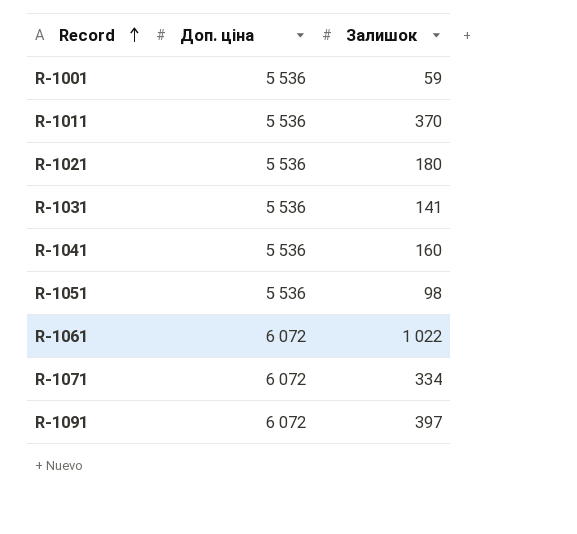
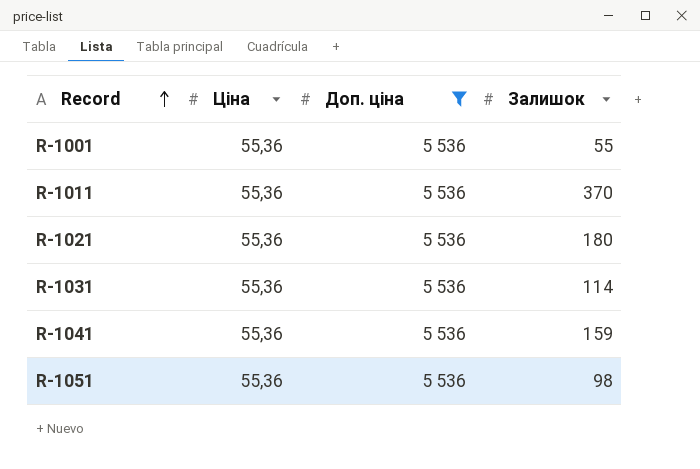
filter: none -> Доп. ціна = 5 536
column Ціна | position: none -> 2
R-1001 | Залишок: 59 -> 55
R-1031 | Залишок: 141 -> 114
R-1041 | Залишок: 160 -> 159

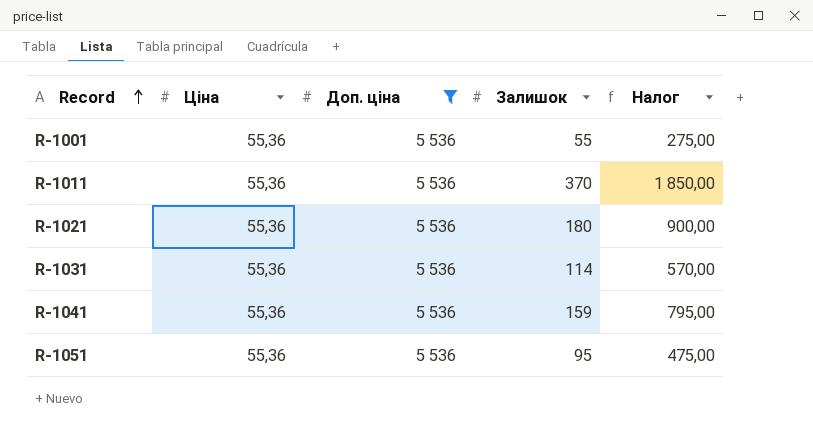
column Налог | formula: none -> [Залишок] * 5
R-1051 | Залишок: 98 -> 95

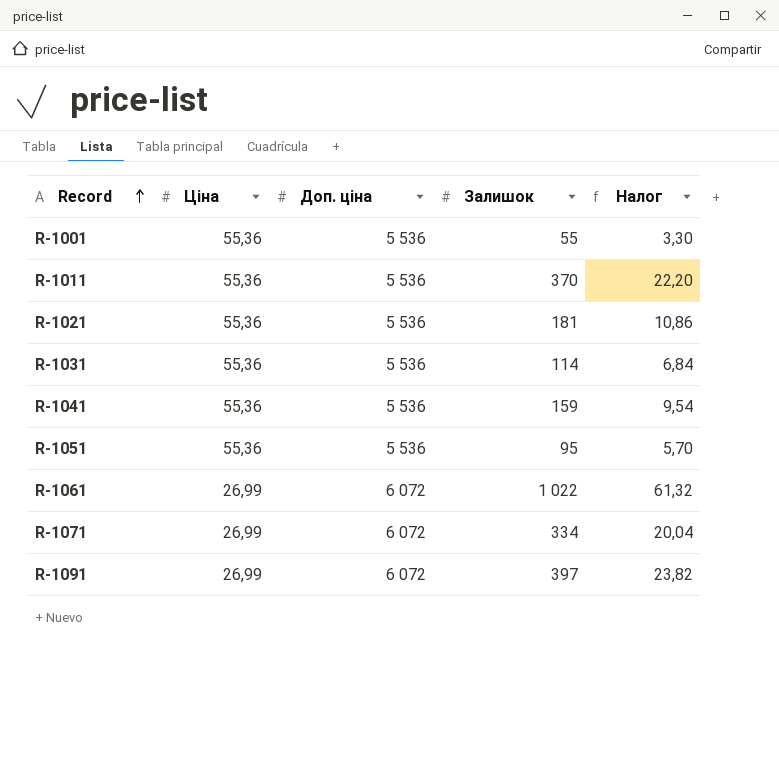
filter: Доп. ціна = 5 536 -> none
column Налог | formula: [Залишок] * 5 -> [Залишок] * 0,06
R-1021 | Залишок: 180 -> 181

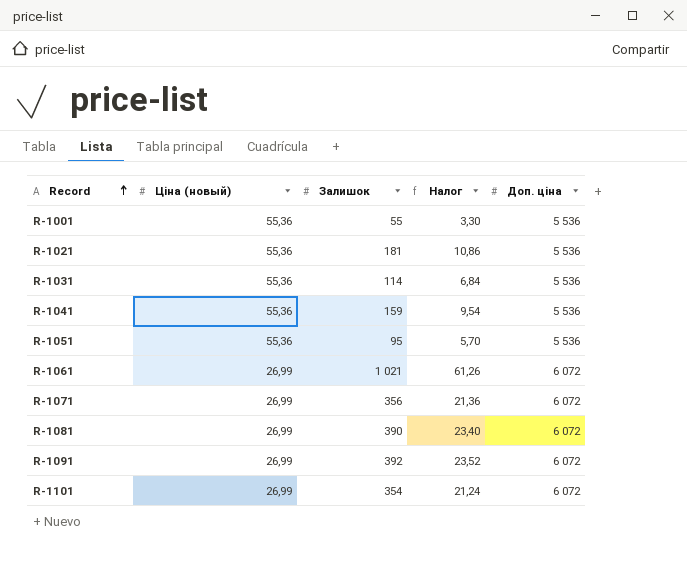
column name: Ціна -> Ціна (новый)
column Доп. ціна | position: 3 -> 5
row R-1011: 55,36 | 5 536 | 370 | 22,20 -> none
R-1061 | Залишок: 1 022 -> 1 021
R-1061 | Налог: 61,32 -> 61,26
R-1071 | Залишок: 334 -> 356
R-1071 | Налог: 20,04 -> 21,36
row R-1081: none -> 26,99 | 390 | 23,40 | 6 072
R-1091 | Залишок: 397 -> 392
R-1091 | Налог: 23,82 -> 23,52
row R-1101: none -> 26,99 | 354 | 21,24 | 6 072

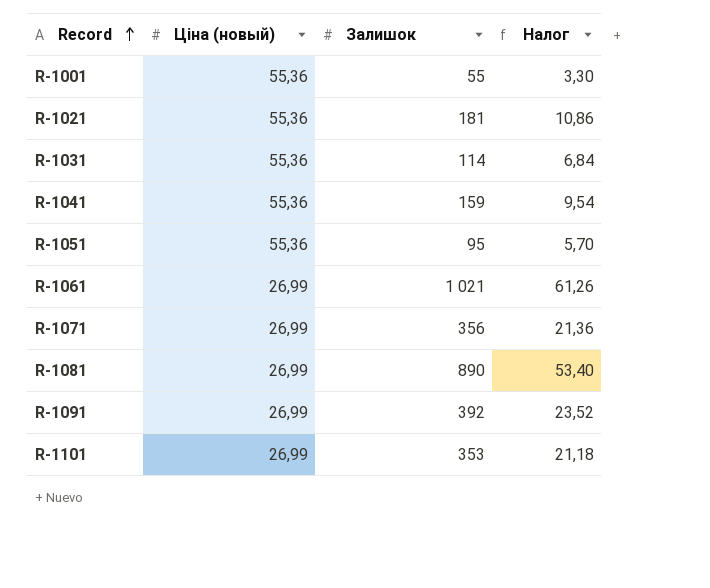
column Доп. ціна | position: 5 -> none
R-1081 | Залишок: 390 -> 890
R-1081 | Налог: 23,40 -> 53,40
R-1101 | Залишок: 354 -> 353
R-1101 | Налог: 21,24 -> 21,18

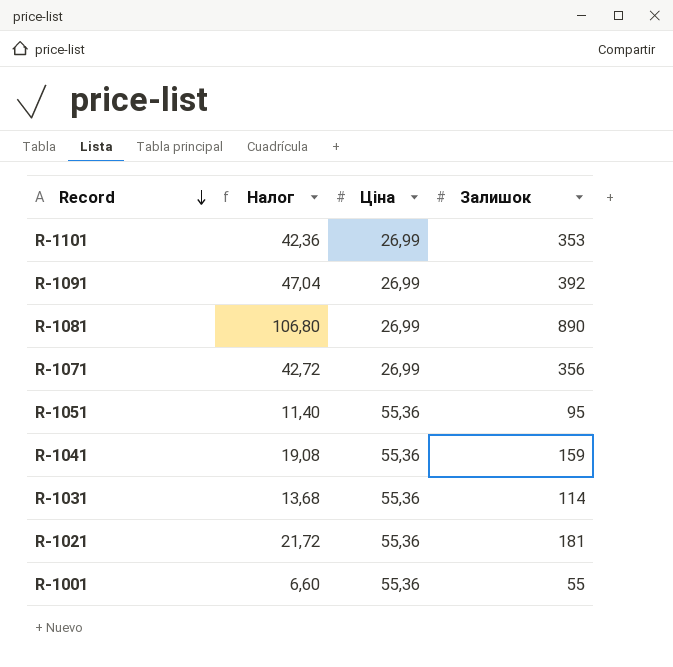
row order: Record ascending -> Record descending
column Налог | formula: [Залишок] * 0,06 -> [Залишок] * 0,12
column Налог | position: 4 -> 2
column name: Ціна (новый) -> Ціна
row R-1061: 26,99 | 1 021 | 61,26 -> none

